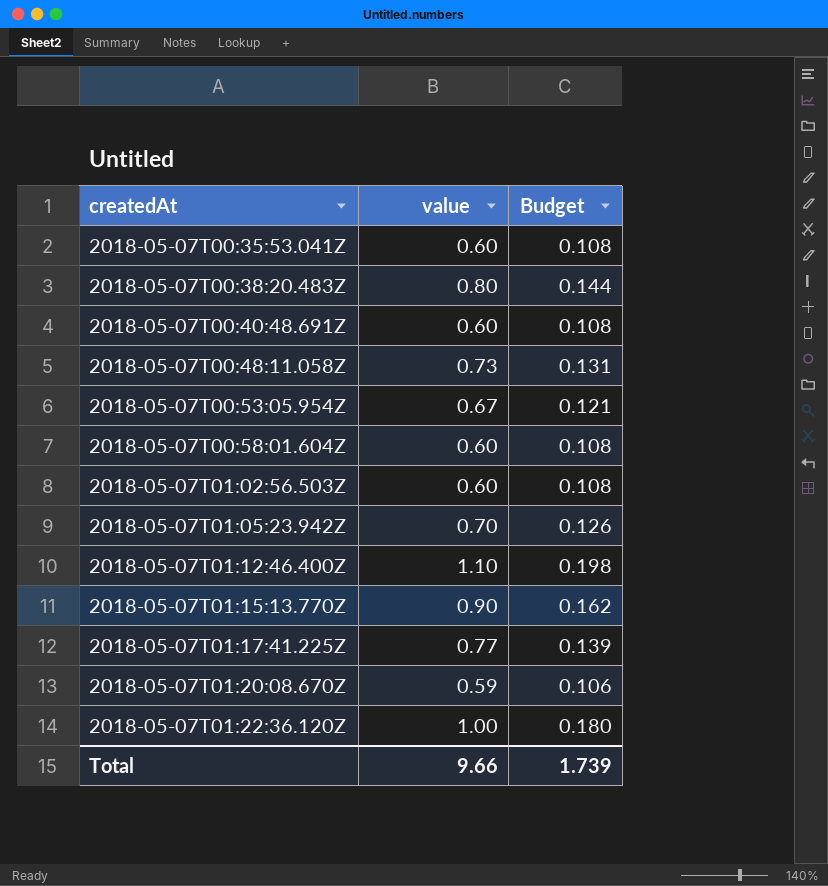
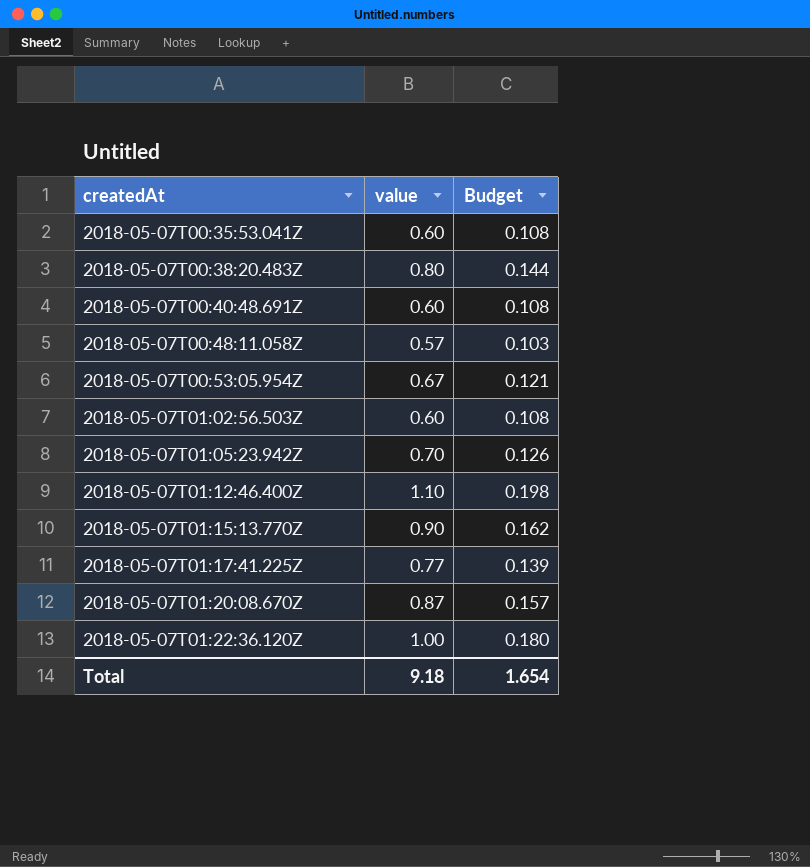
row 2018-05-07T00:58:01.604Z: 0.60 | 0.108 -> none
2018-05-07T00:48:11.058Z | value: 0.73 -> 0.57
2018-05-07T00:48:11.058Z | Budget: 0.131 -> 0.103
2018-05-07T01:20:08.670Z | value: 0.59 -> 0.87
2018-05-07T01:20:08.670Z | Budget: 0.106 -> 0.157
Total | value: 9.66 -> 9.18
Total | Budget: 1.739 -> 1.654

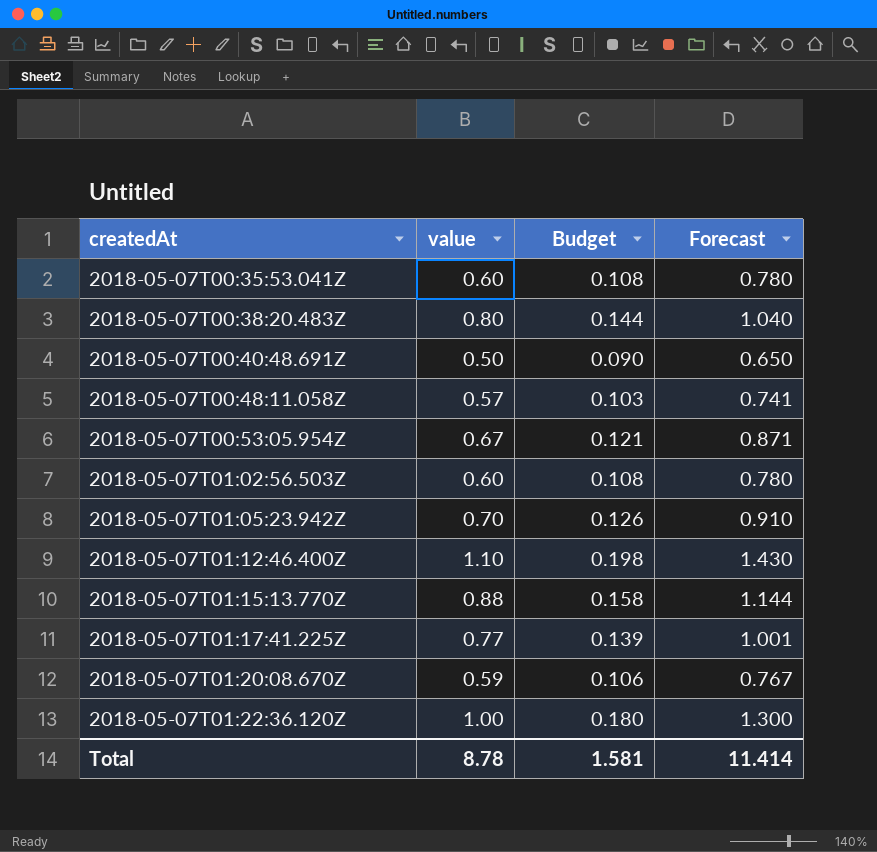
column Forecast | formula: none -> [value] * 1.3
2018-05-07T00:40:48.691Z | value: 0.60 -> 0.50
2018-05-07T00:40:48.691Z | Budget: 0.108 -> 0.090
2018-05-07T01:15:13.770Z | value: 0.90 -> 0.88
2018-05-07T01:15:13.770Z | Budget: 0.162 -> 0.158
2018-05-07T01:20:08.670Z | value: 0.87 -> 0.59
2018-05-07T01:20:08.670Z | Budget: 0.157 -> 0.106
Total | value: 9.18 -> 8.78
Total | Budget: 1.654 -> 1.581

